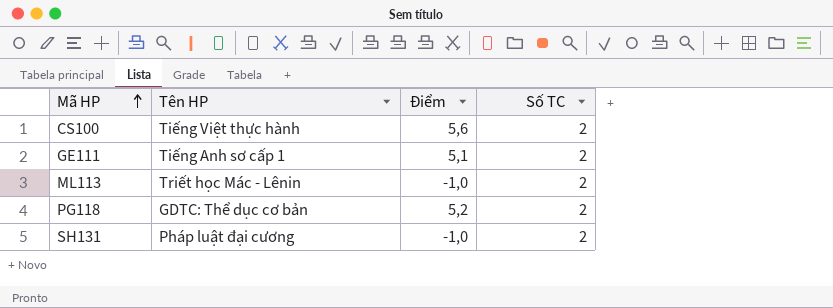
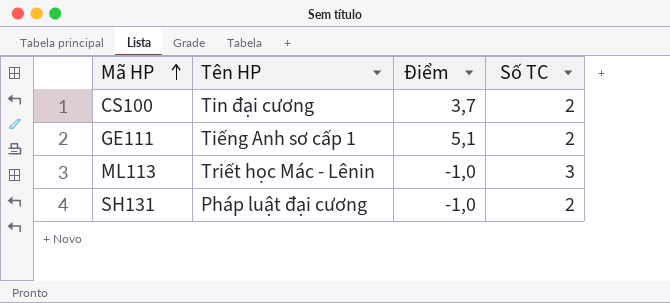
row PG118: GDTC: Thể dục cơ bản | 5,2 | 2 -> none
CS100 | Tên HP: Tiếng Việt thực hành -> Tin đại cương
CS100 | Điểm: 5,6 -> 3,7
ML113 | Số TC: 2 -> 3

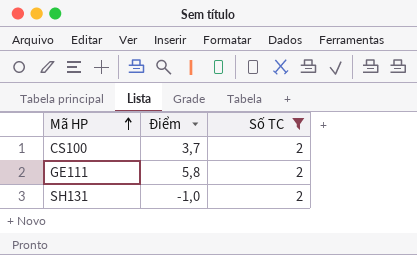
filter: none -> Số TC = 2
column Tên HP | position: 2 -> none
GE111 | Điểm: 5,1 -> 5,8

